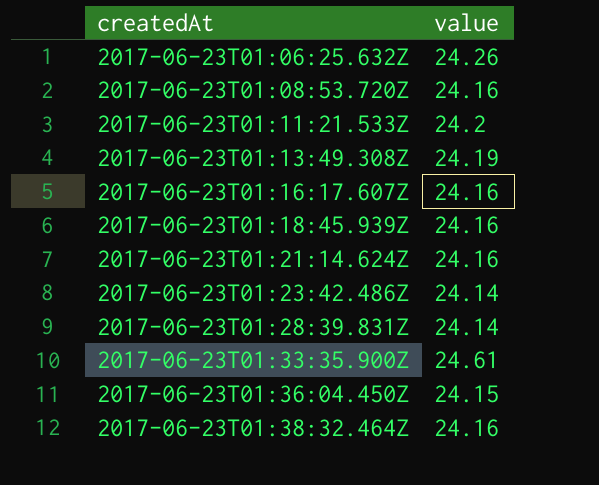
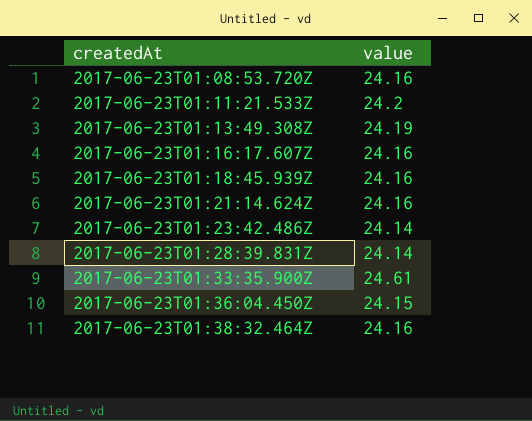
row 2017-06-23T01:06:25.632Z: 24.26 -> none

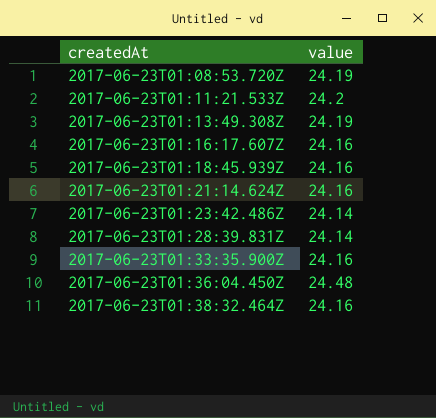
2017-06-23T01:08:53.720Z | value: 24.16 -> 24.19
2017-06-23T01:33:35.900Z | value: 24.61 -> 24.16
2017-06-23T01:36:04.450Z | value: 24.15 -> 24.48

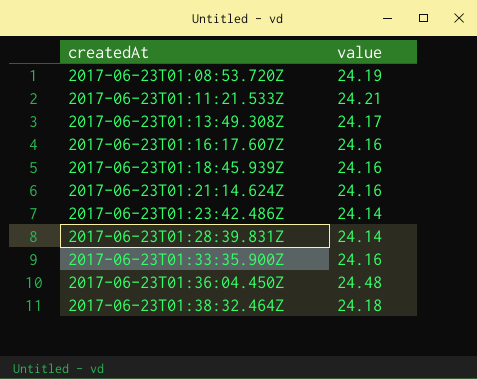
2017-06-23T01:11:21.533Z | value: 24.2 -> 24.21
2017-06-23T01:13:49.308Z | value: 24.19 -> 24.17
2017-06-23T01:38:32.464Z | value: 24.16 -> 24.18

